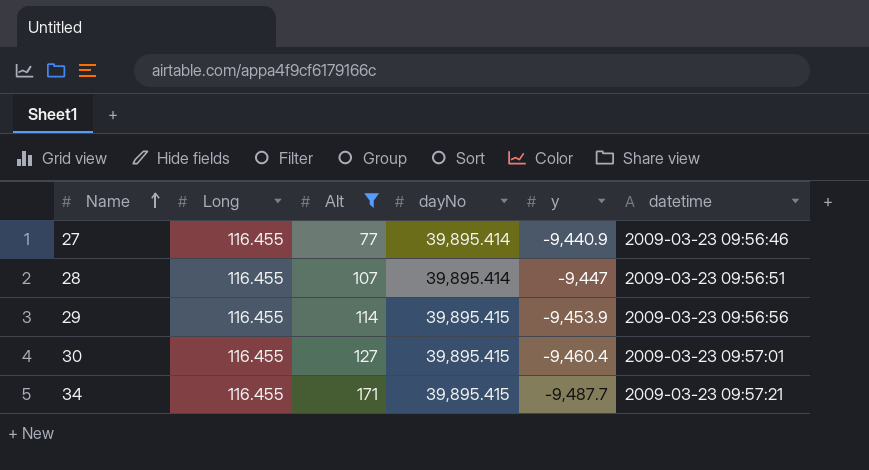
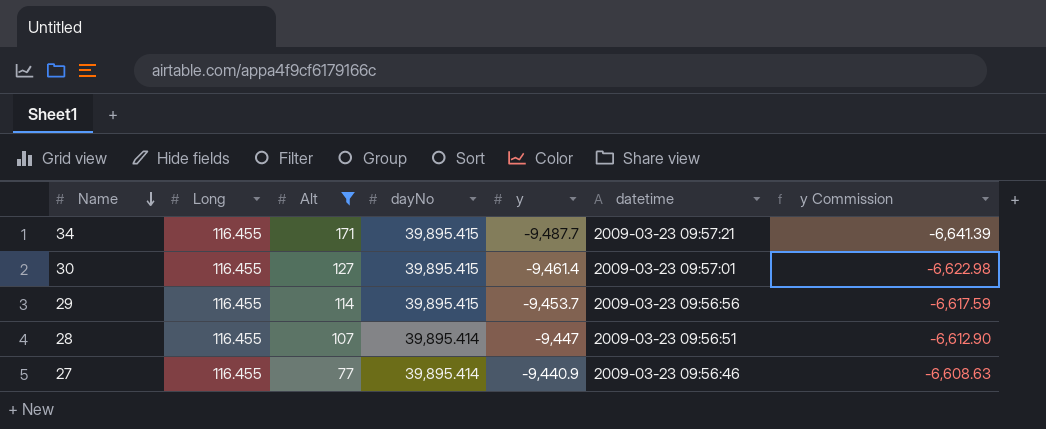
row order: Name ascending -> Name descending
column y Commission | formula: none -> [y] * 0.7
30 | y: -9,460.4 -> -9,461.4
29 | y: -9,453.9 -> -9,453.7

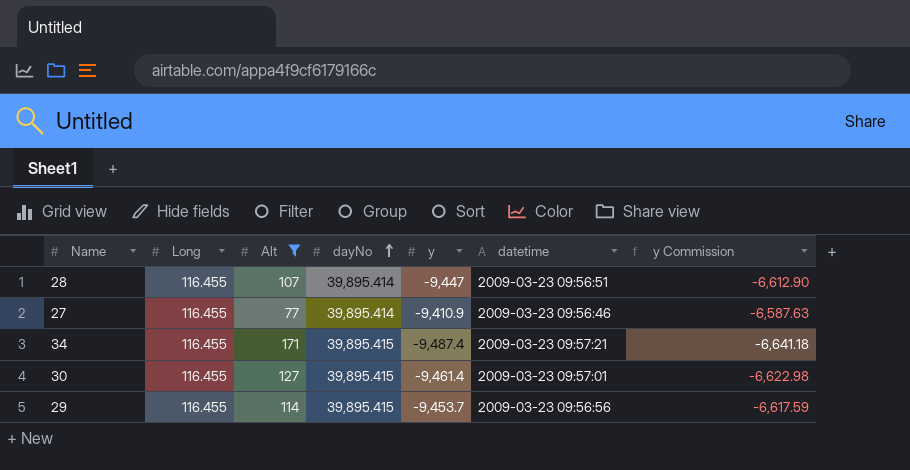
row order: Name descending -> dayNo ascending
27 | y: -9,440.9 -> -9,410.9
27 | y Commission: -6,608.63 -> -6,587.63
34 | y: -9,487.7 -> -9,487.4
34 | y Commission: -6,641.39 -> -6,641.18

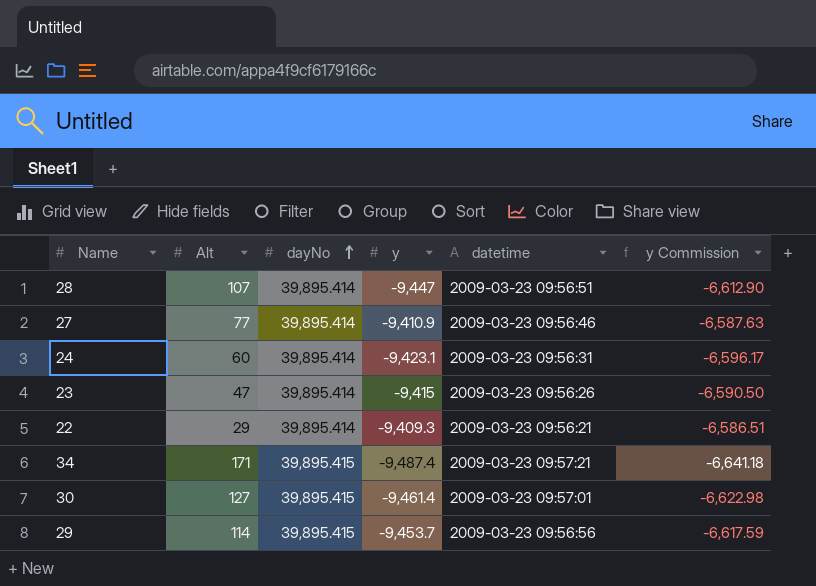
filter: Alt >= 77 -> none
column Long | position: 2 -> none

